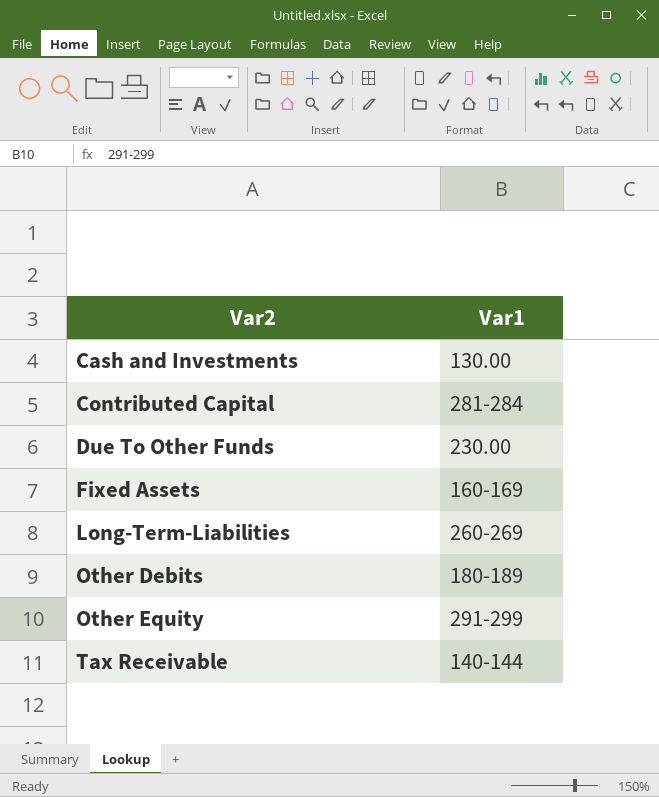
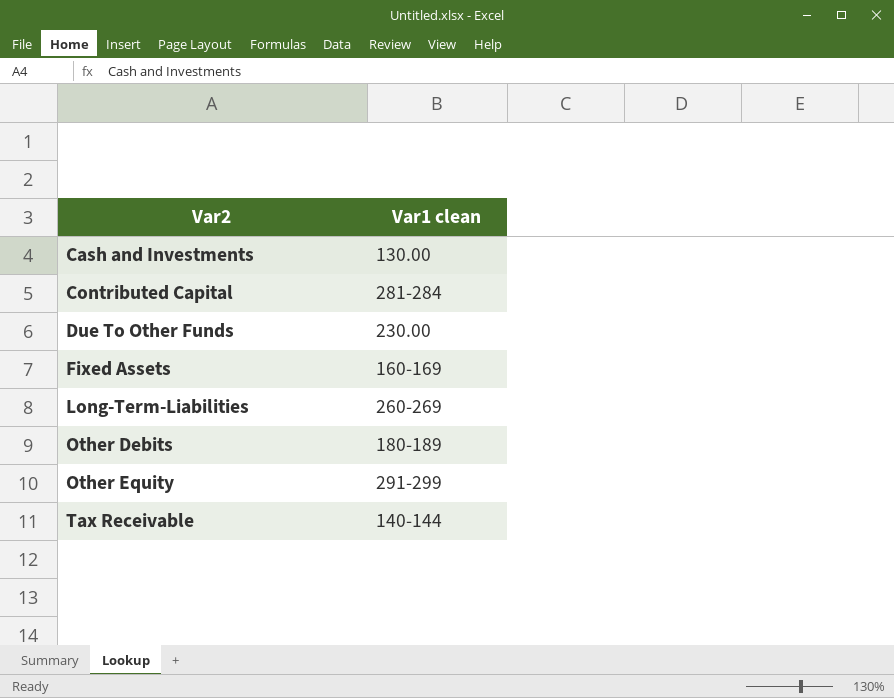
column name: Var1 -> Var1 clean

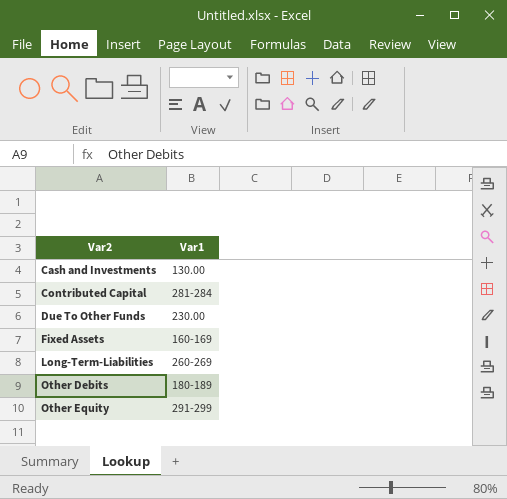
column name: Var1 clean -> Var1
row Tax Receivable: 140-144 -> none

